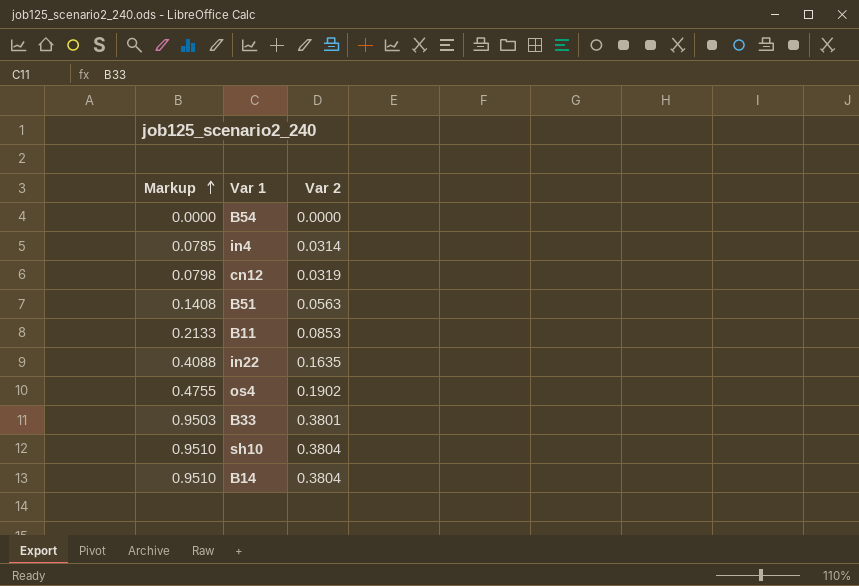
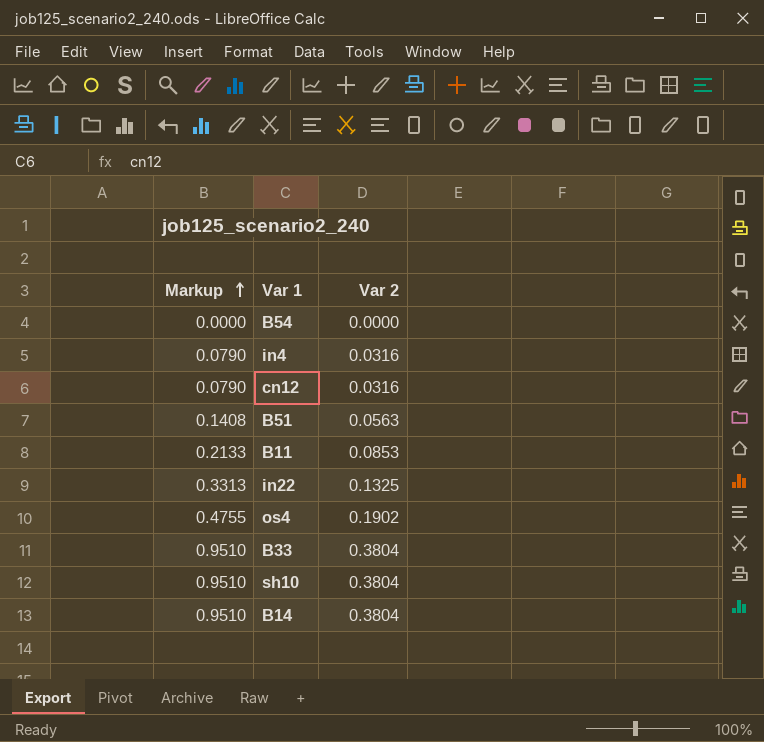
in4 | Markup: 0.0785 -> 0.0790
in4 | Var 2: 0.0314 -> 0.0316
cn12 | Markup: 0.0798 -> 0.0790
cn12 | Var 2: 0.0319 -> 0.0316
in22 | Markup: 0.4088 -> 0.3313
in22 | Var 2: 0.1635 -> 0.1325
B33 | Markup: 0.9503 -> 0.9510
B33 | Var 2: 0.3801 -> 0.3804

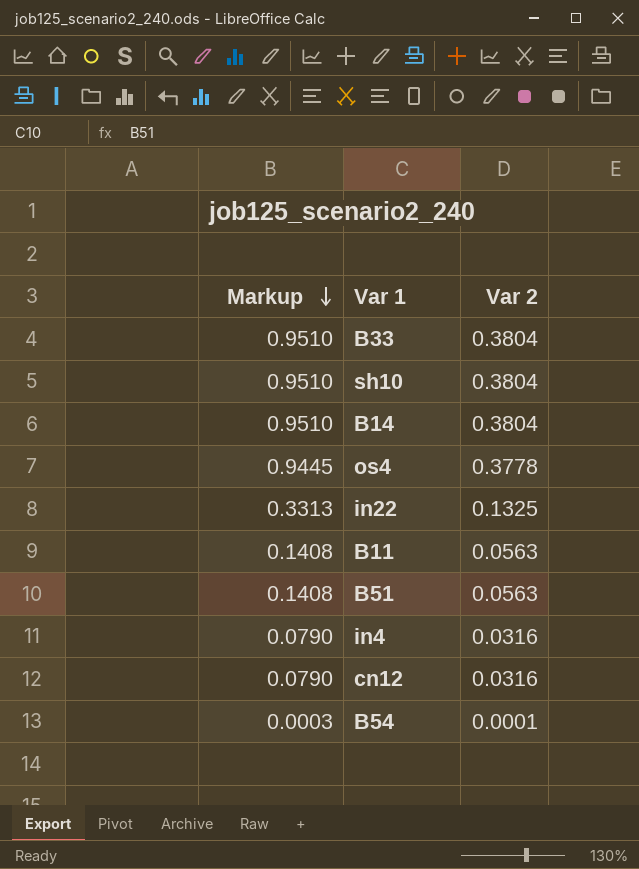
row order: Markup ascending -> Markup descending
os4 | Markup: 0.4755 -> 0.9445
os4 | Var 2: 0.1902 -> 0.3778
B11 | Markup: 0.2133 -> 0.1408
B11 | Var 2: 0.0853 -> 0.0563
B54 | Markup: 0.0000 -> 0.0003
B54 | Var 2: 0.0000 -> 0.0001

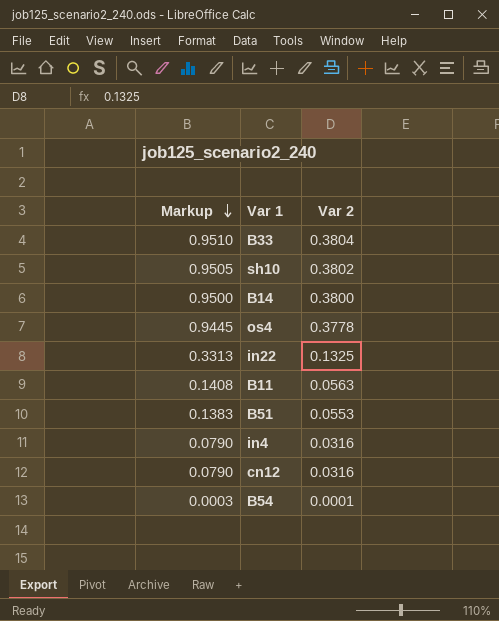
sh10 | Markup: 0.9510 -> 0.9505
sh10 | Var 2: 0.3804 -> 0.3802
B14 | Markup: 0.9510 -> 0.9500
B14 | Var 2: 0.3804 -> 0.3800
B51 | Markup: 0.1408 -> 0.1383
B51 | Var 2: 0.0563 -> 0.0553

